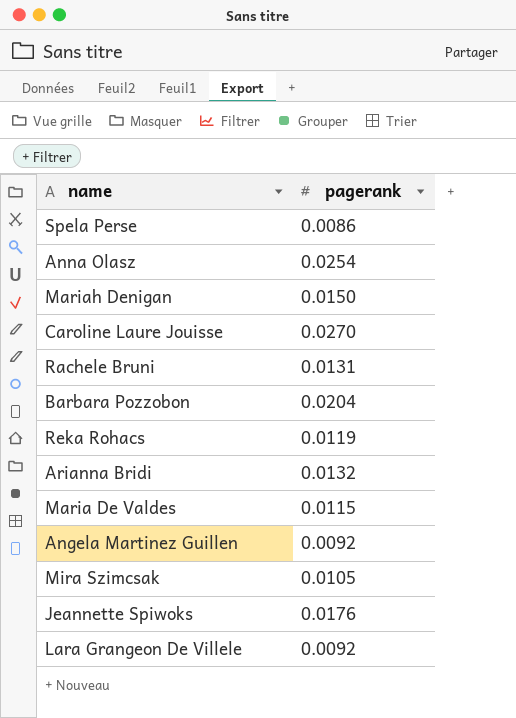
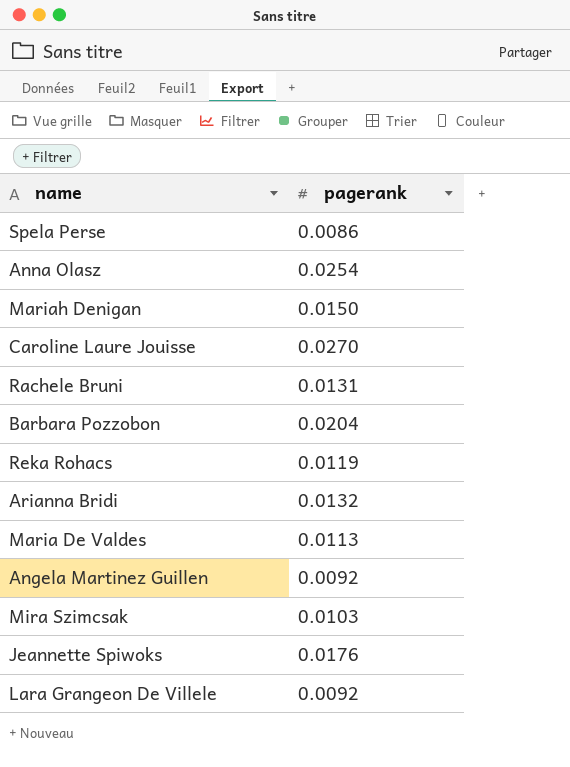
Maria De Valdes | pagerank: 0.0115 -> 0.0113
Mira Szimcsak | pagerank: 0.0105 -> 0.0103

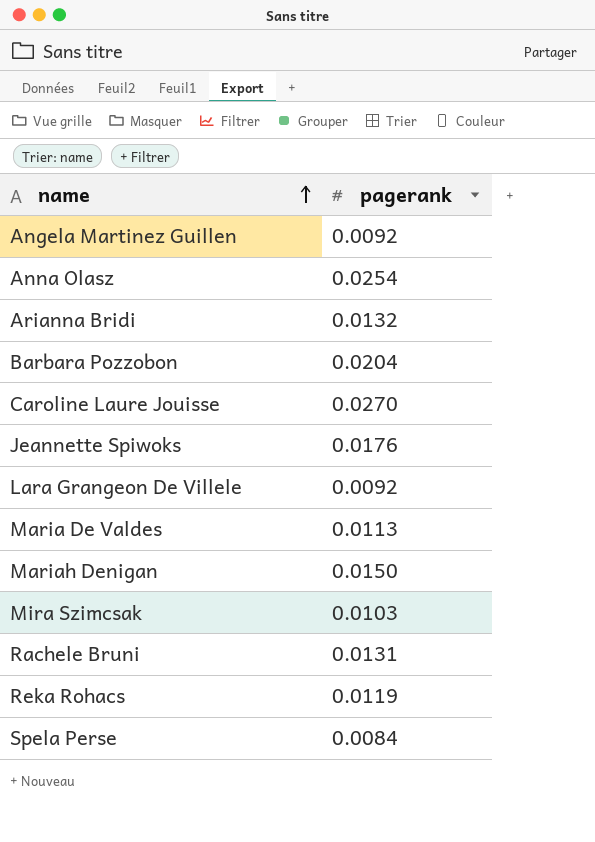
row order: none -> name ascending
Spela Perse | pagerank: 0.0086 -> 0.0084

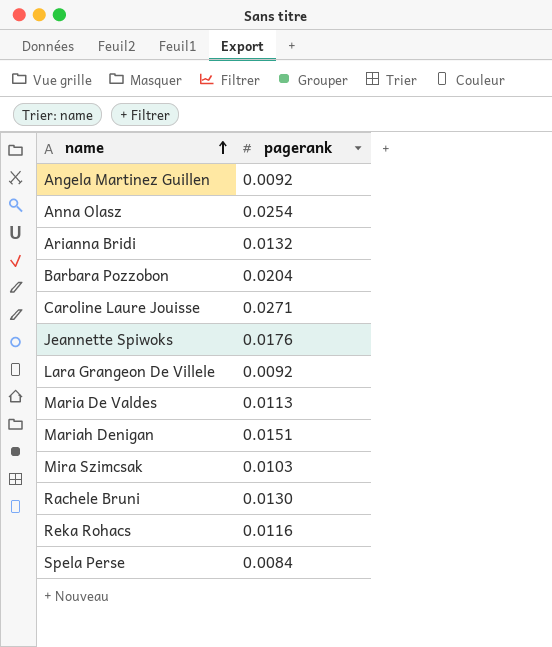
Caroline Laure Jouisse | pagerank: 0.0270 -> 0.0271
Mariah Denigan | pagerank: 0.0150 -> 0.0151
Rachele Bruni | pagerank: 0.0131 -> 0.0130
Reka Rohacs | pagerank: 0.0119 -> 0.0116

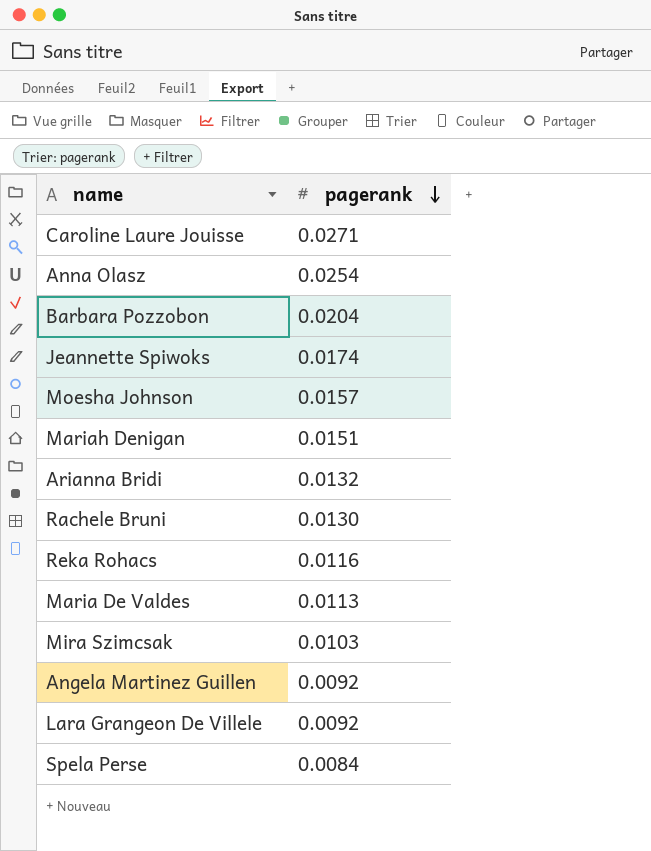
row order: name ascending -> pagerank descending
Jeannette Spiwoks | pagerank: 0.0176 -> 0.0174
row Moesha Johnson: none -> 0.0157

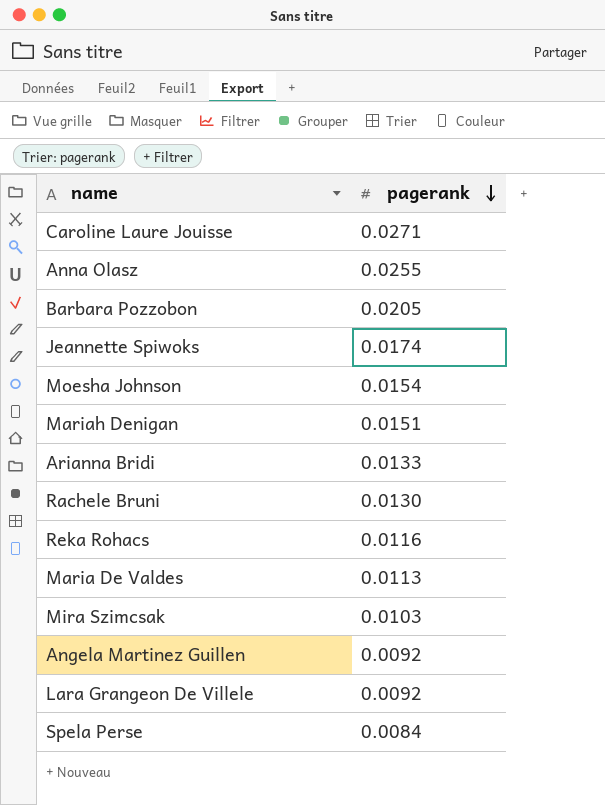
Anna Olasz | pagerank: 0.0254 -> 0.0255
Barbara Pozzobon | pagerank: 0.0204 -> 0.0205
Moesha Johnson | pagerank: 0.0157 -> 0.0154
Arianna Bridi | pagerank: 0.0132 -> 0.0133

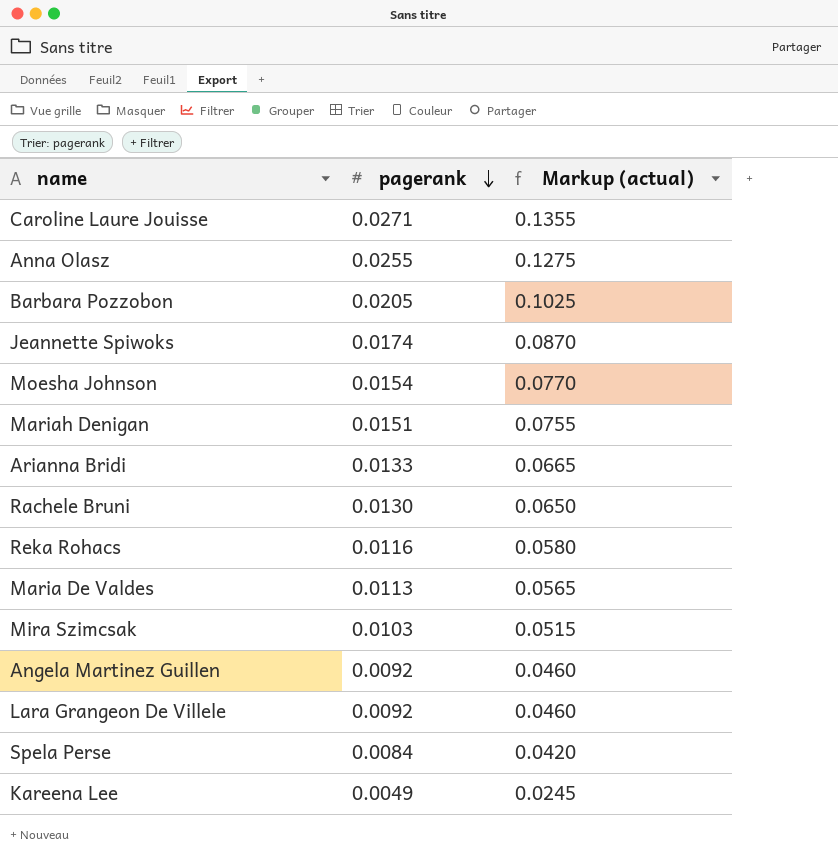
column Markup (actual) | formula: none -> [pagerank] * 5
row Kareena Lee: none -> 0.0049 | 0.0245

